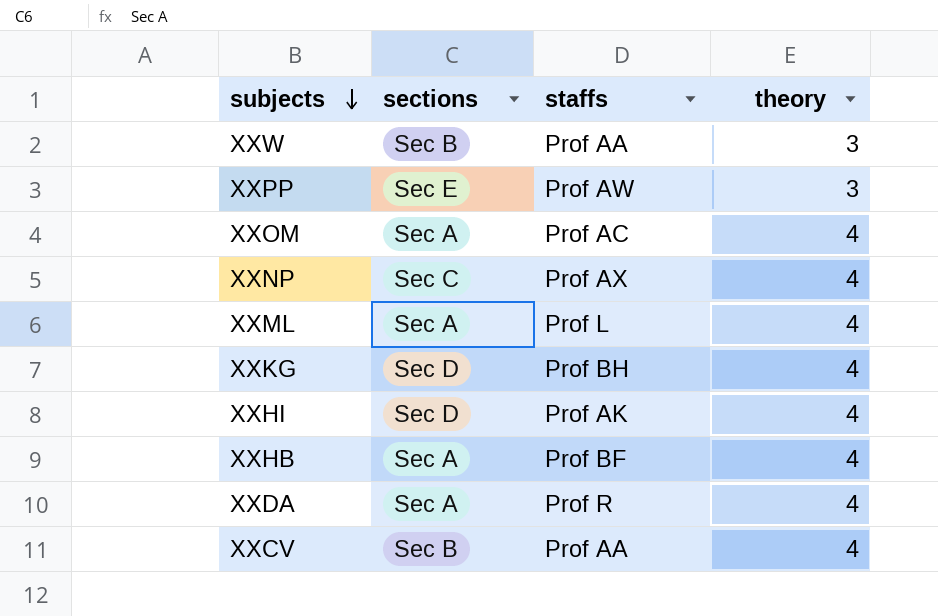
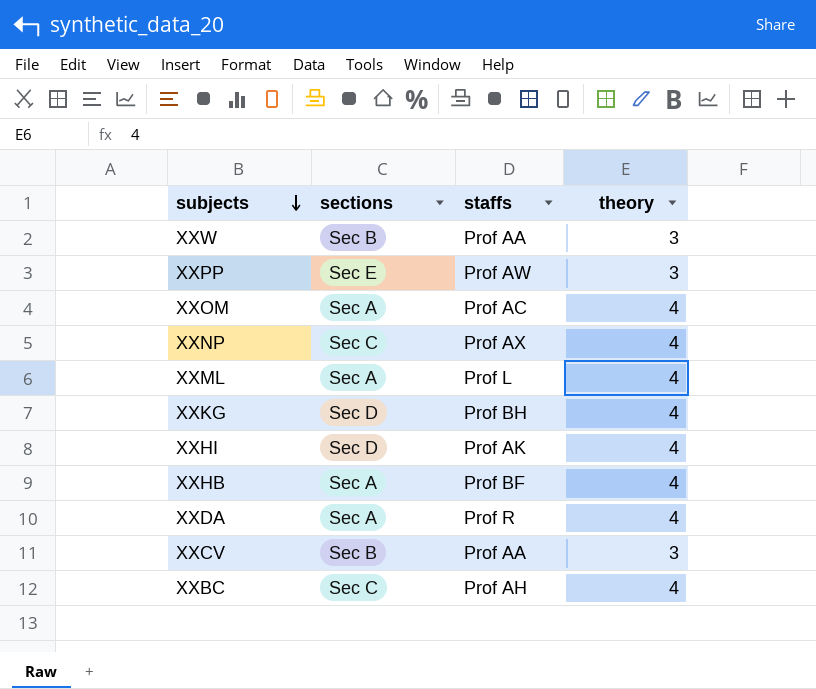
XXCV | theory: 4 -> 3
row XXBC: none -> Sec C | Prof AH | 4

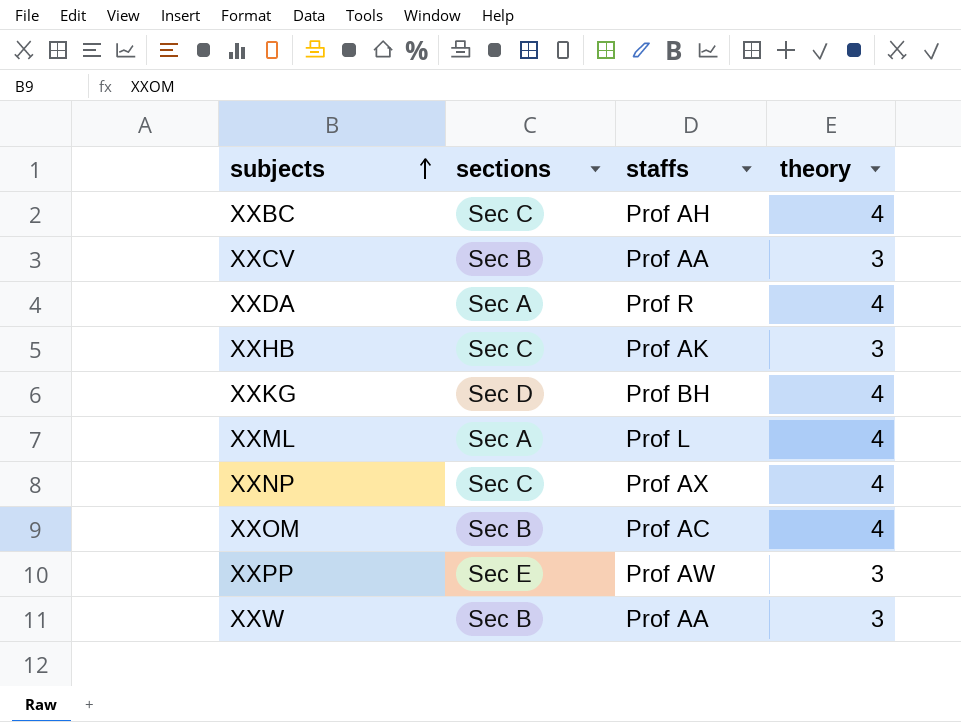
row order: subjects descending -> subjects ascending
row XXHI: Sec D | Prof AK | 4 -> none
XXHB | sections: Sec A -> Sec C
XXHB | staffs: Prof BF -> Prof AK
XXHB | theory: 4 -> 3
XXOM | sections: Sec A -> Sec B

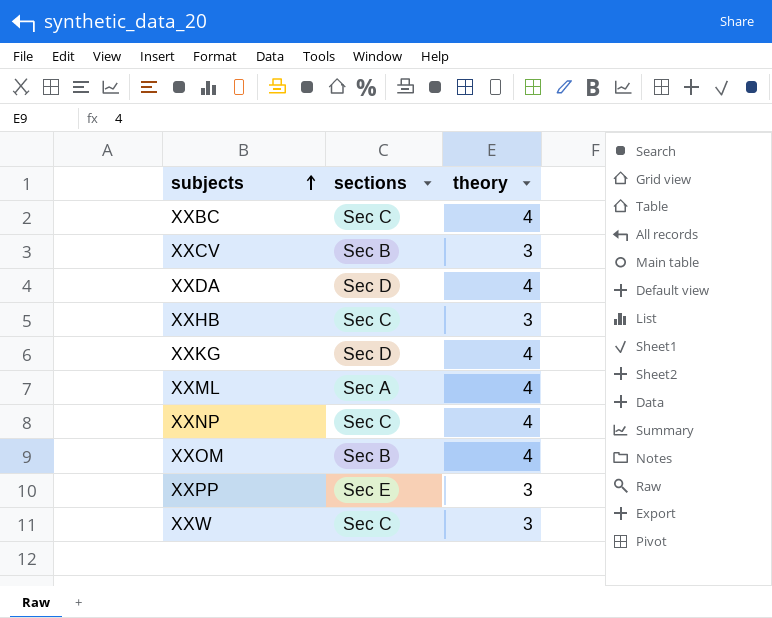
column staffs | position: 3 -> none
XXDA | sections: Sec A -> Sec D
XXW | sections: Sec B -> Sec C

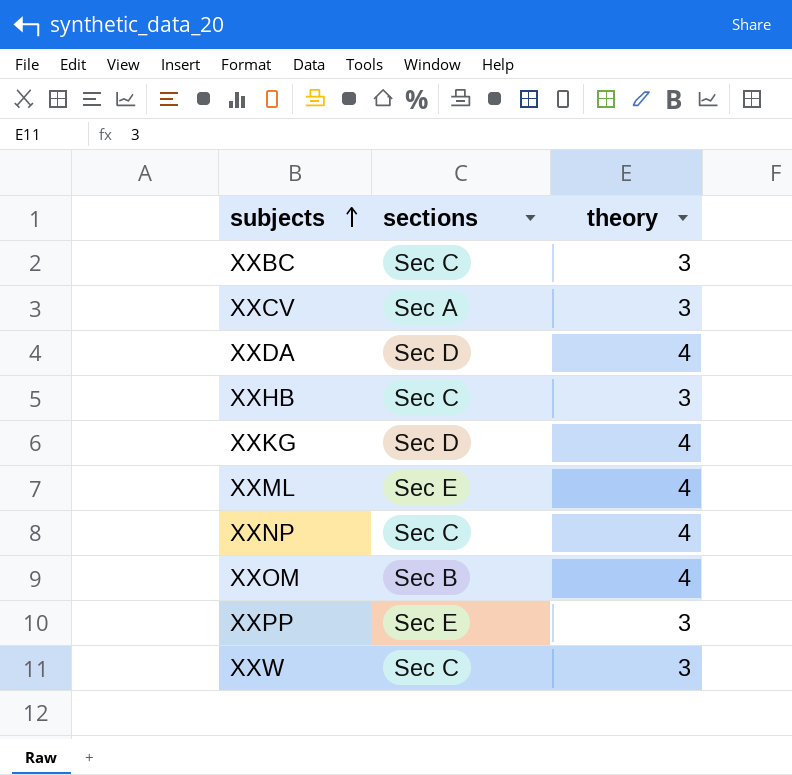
XXBC | theory: 4 -> 3
XXCV | sections: Sec B -> Sec A
XXML | sections: Sec A -> Sec E

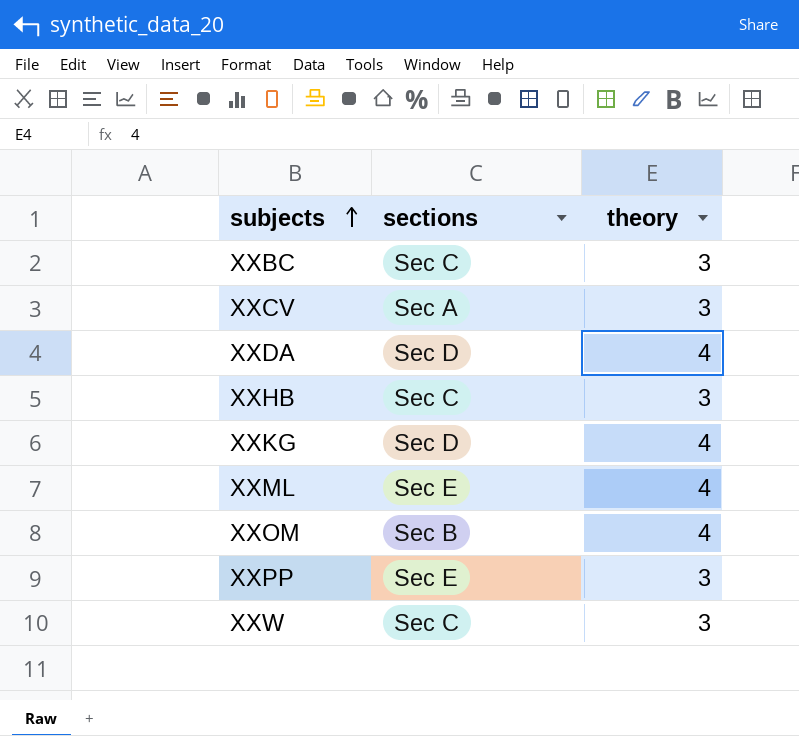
row XXNP: Sec C | 4 -> none

